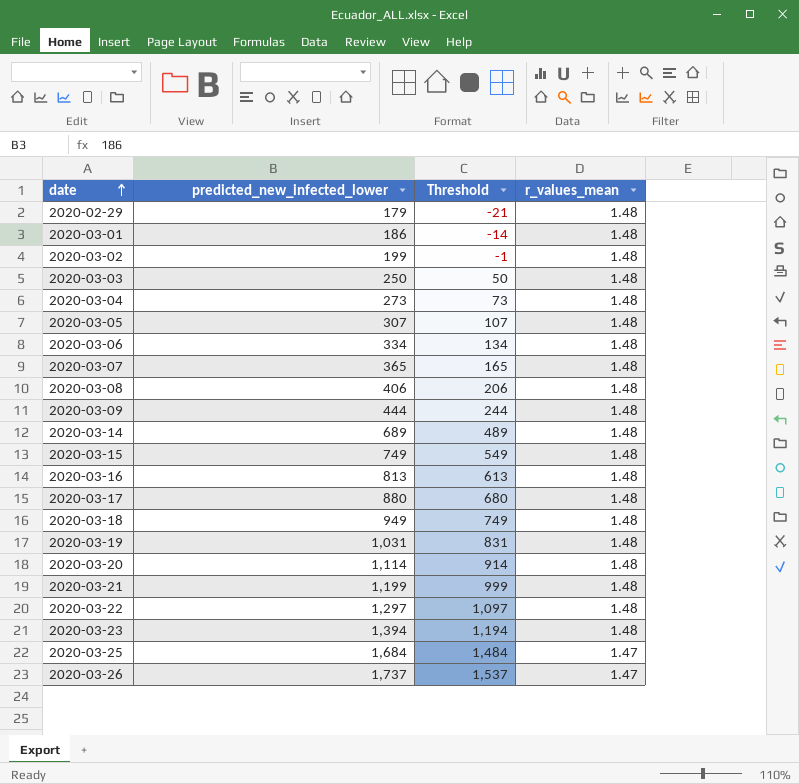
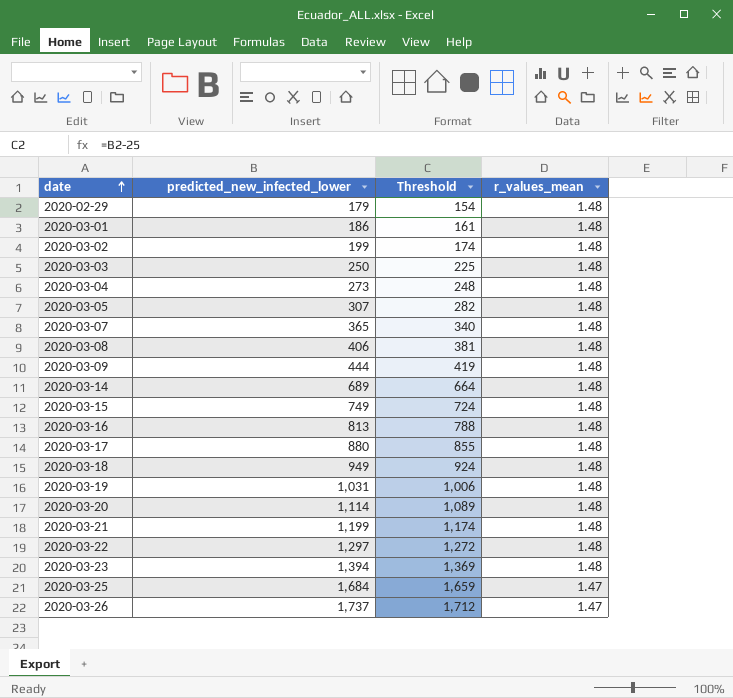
column Threshold | formula: [predicted_new_infected_lower] - 200 -> [predicted_new_infected_lower] - 25
row 2020-03-06: 334 | 134 | 1.48 -> none

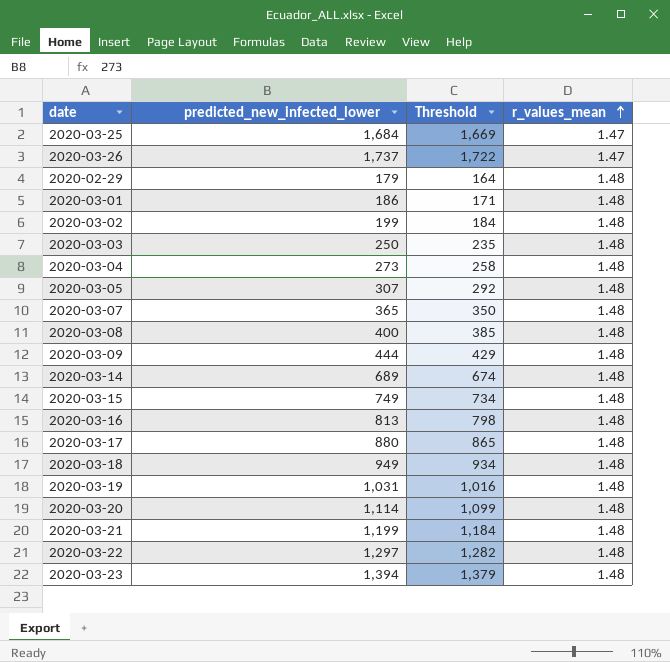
row order: date ascending -> r_values_mean ascending
column Threshold | formula: [predicted_new_infected_lower] - 25 -> [predicted_new_infected_lower] - 15
2020-03-08 | predicted_new_infected_lower: 406 -> 400

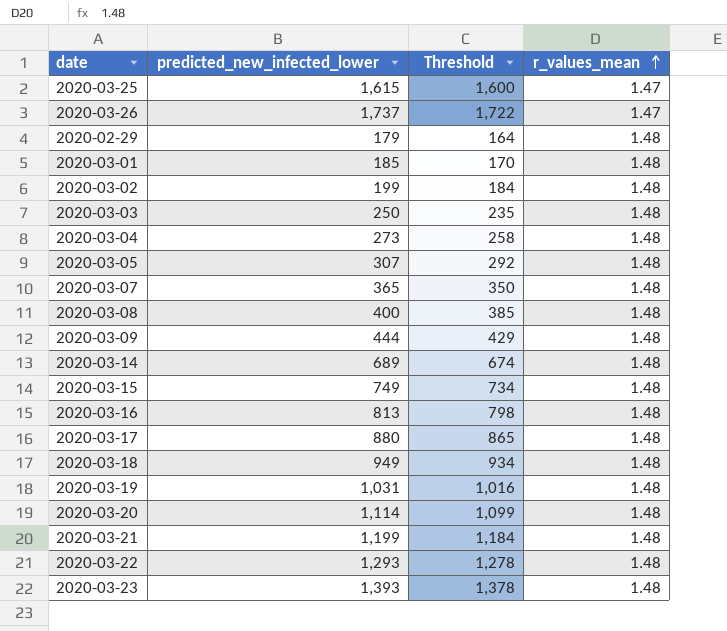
2020-03-25 | predicted_new_infected_lower: 1,684 -> 1,615
2020-03-25 | Threshold: 1,669 -> 1,600
2020-03-01 | predicted_new_infected_lower: 186 -> 185
2020-03-01 | Threshold: 171 -> 170
2020-03-22 | predicted_new_infected_lower: 1,297 -> 1,293
2020-03-22 | Threshold: 1,282 -> 1,278
2020-03-23 | predicted_new_infected_lower: 1,394 -> 1,393
2020-03-23 | Threshold: 1,379 -> 1,378

